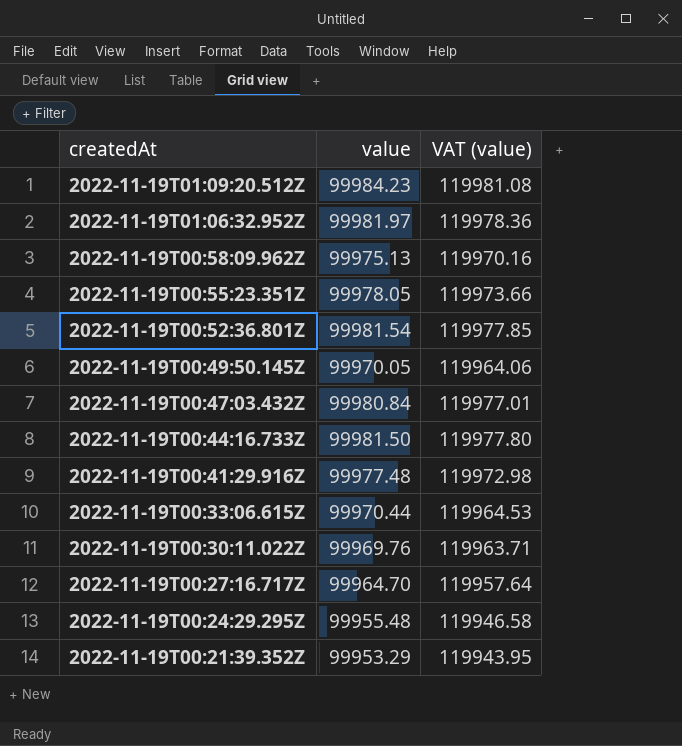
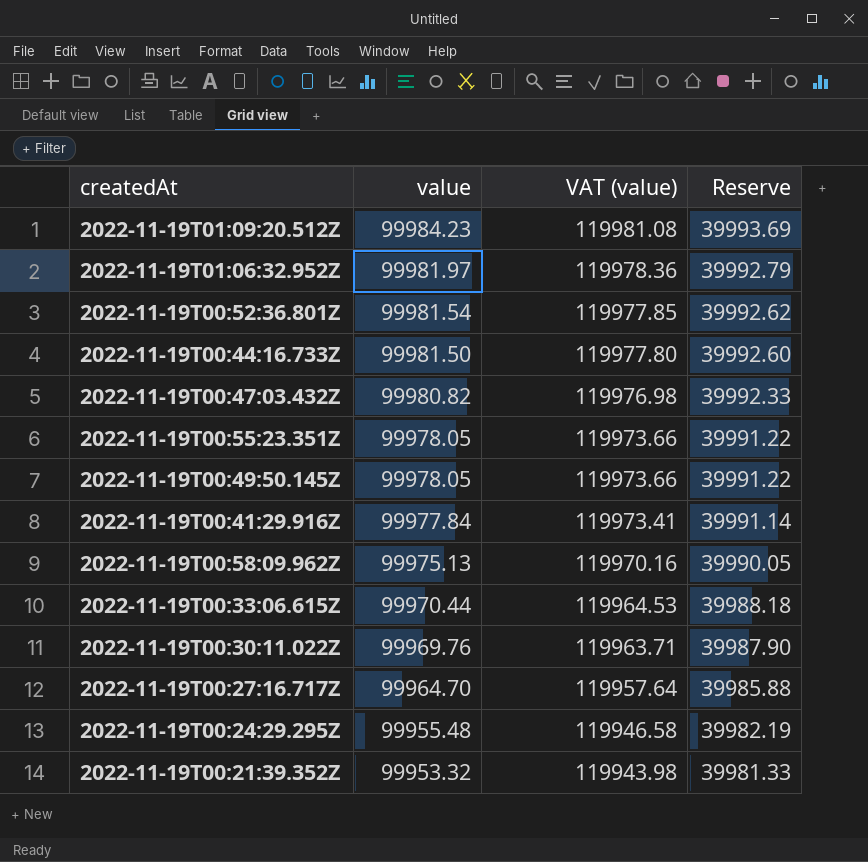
row order: createdAt descending -> value descending
column Reserve | formula: none -> [value] * 0.4
2022-11-19T00:47:03.432Z | value: 99980.84 -> 99980.82
2022-11-19T00:47:03.432Z | VAT (value): 119977.01 -> 119976.98
2022-11-19T00:49:50.145Z | value: 99970.05 -> 99978.05
2022-11-19T00:49:50.145Z | VAT (value): 119964.06 -> 119973.66
2022-11-19T00:41:29.916Z | value: 99977.48 -> 99977.84
2022-11-19T00:41:29.916Z | VAT (value): 119972.98 -> 119973.41
2022-11-19T00:21:39.352Z | value: 99953.29 -> 99953.32
2022-11-19T00:21:39.352Z | VAT (value): 119943.95 -> 119943.98

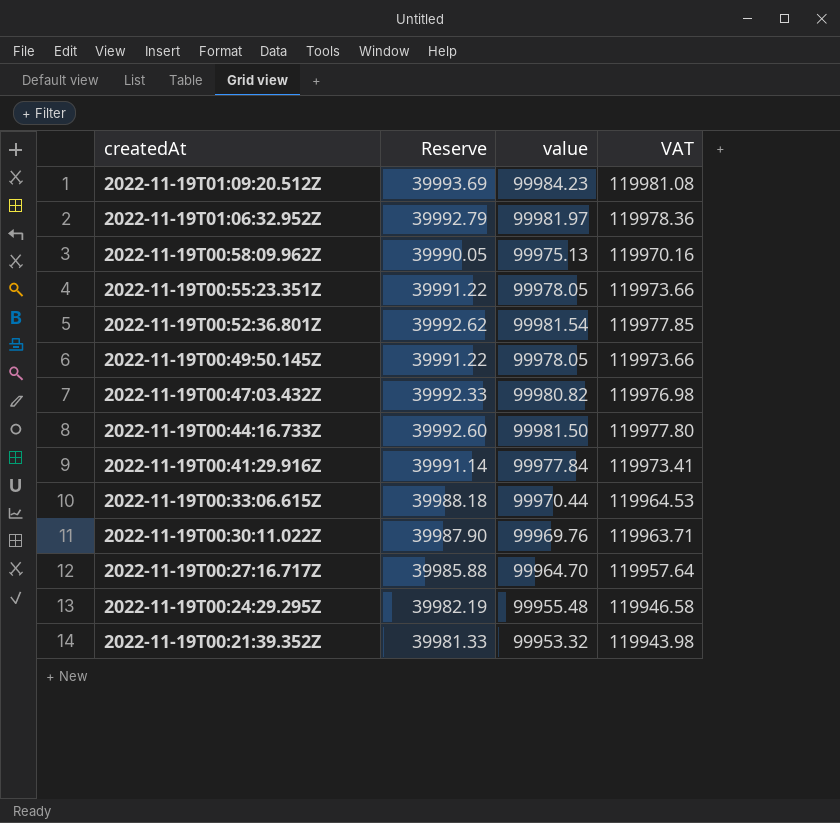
row order: value descending -> createdAt descending
column Reserve | position: 4 -> 2
column name: VAT (value) -> VAT

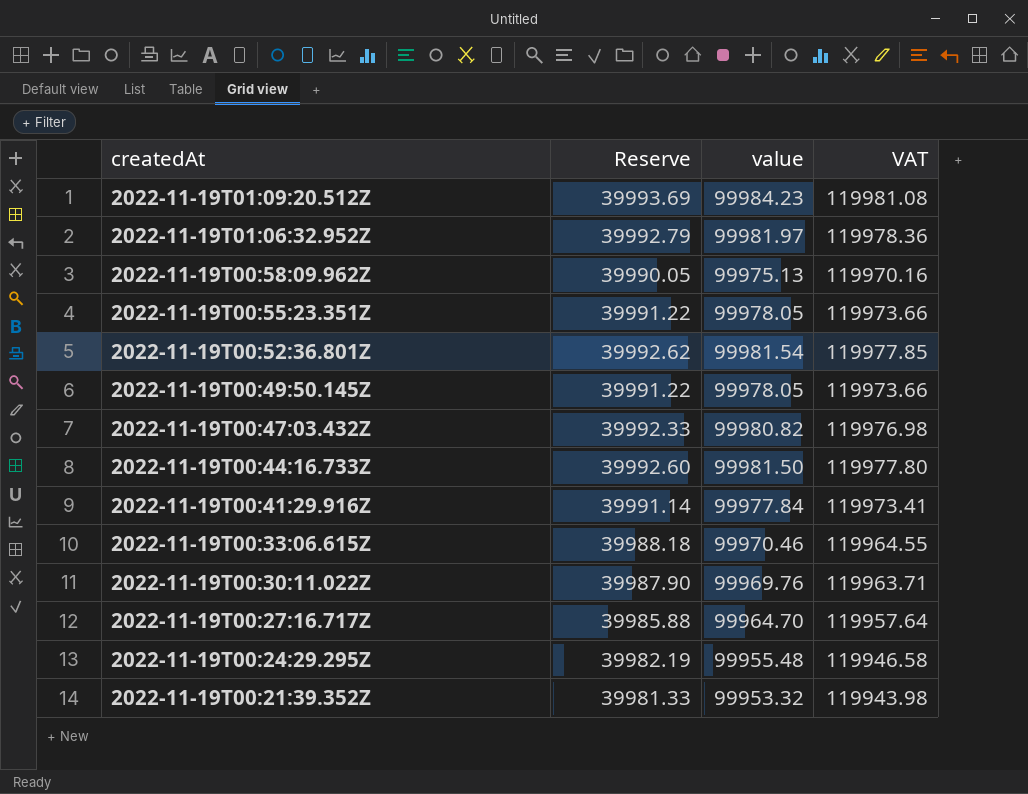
2022-11-19T00:33:06.615Z | value: 99970.44 -> 99970.46
2022-11-19T00:33:06.615Z | VAT: 119964.53 -> 119964.55

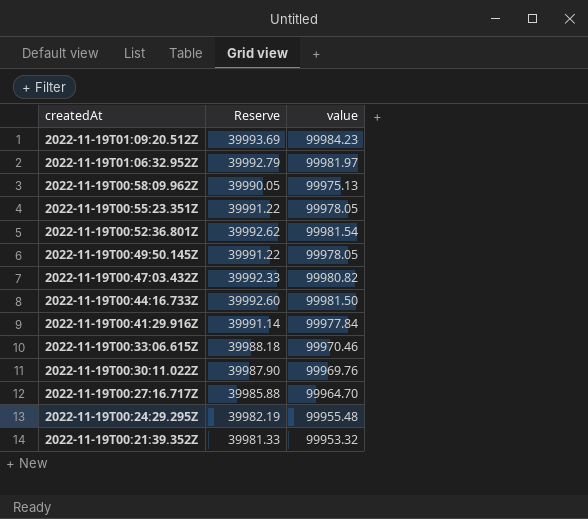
column VAT | formula: [value] * 1.2 -> none

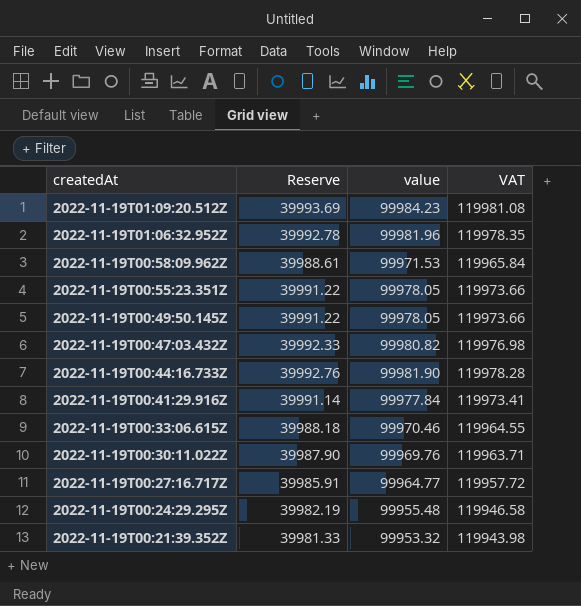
column VAT | formula: none -> [value] * 1.2
row 2022-11-19T00:52:36.801Z: 39992.62 | 99981.54 -> none
2022-11-19T01:06:32.952Z | Reserve: 39992.79 -> 39992.78
2022-11-19T01:06:32.952Z | value: 99981.97 -> 99981.96
2022-11-19T00:58:09.962Z | Reserve: 39990.05 -> 39988.61
2022-11-19T00:58:09.962Z | value: 99975.13 -> 99971.53
2022-11-19T00:44:16.733Z | Reserve: 39992.60 -> 39992.76
2022-11-19T00:44:16.733Z | value: 99981.50 -> 99981.90
2022-11-19T00:27:16.717Z | Reserve: 39985.88 -> 39985.91
2022-11-19T00:27:16.717Z | value: 99964.70 -> 99964.77

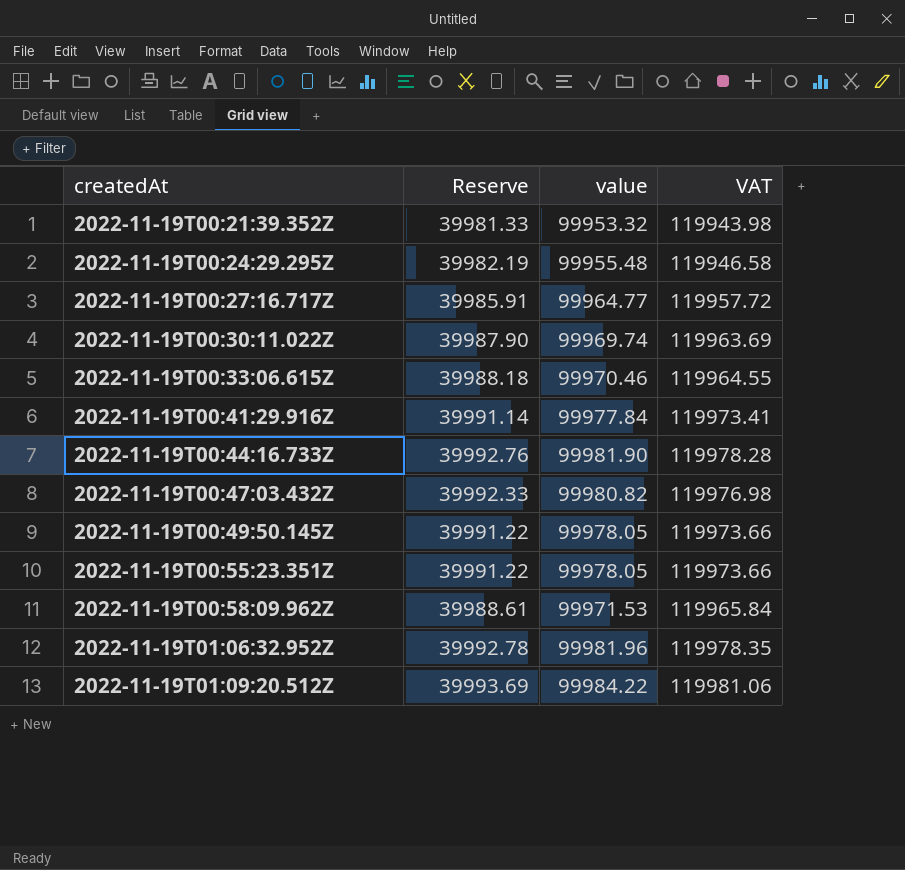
row order: createdAt descending -> createdAt ascending
2022-11-19T00:30:11.022Z | value: 99969.76 -> 99969.74
2022-11-19T00:30:11.022Z | VAT: 119963.71 -> 119963.69
2022-11-19T01:09:20.512Z | value: 99984.23 -> 99984.22
2022-11-19T01:09:20.512Z | VAT: 119981.08 -> 119981.06

